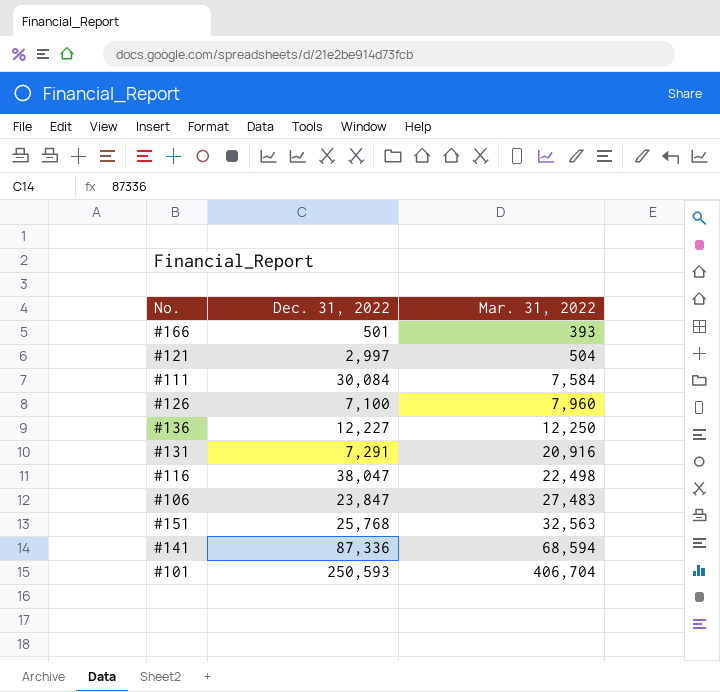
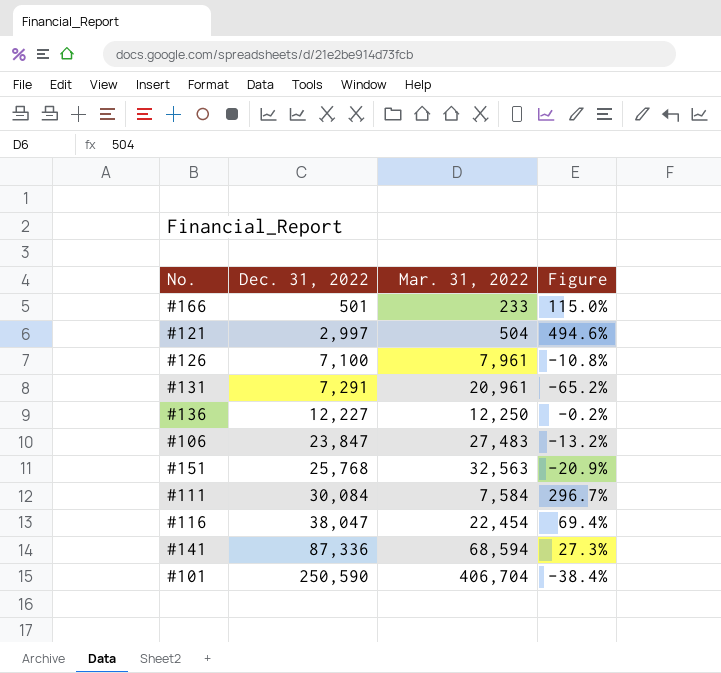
row order: Mar. 31, 2022 ascending -> Dec. 31, 2022 ascending
column Figure | formula: none -> ([Dec. 31, 2022] - [Mar. 31, 2022]) / [Mar. 31, 2022]
#166 | Mar. 31, 2022: 393 -> 233
#126 | Mar. 31, 2022: 7,960 -> 7,961
#131 | Mar. 31, 2022: 20,916 -> 20,961
#116 | Mar. 31, 2022: 22,498 -> 22,454
#101 | Dec. 31, 2022: 250,593 -> 250,590

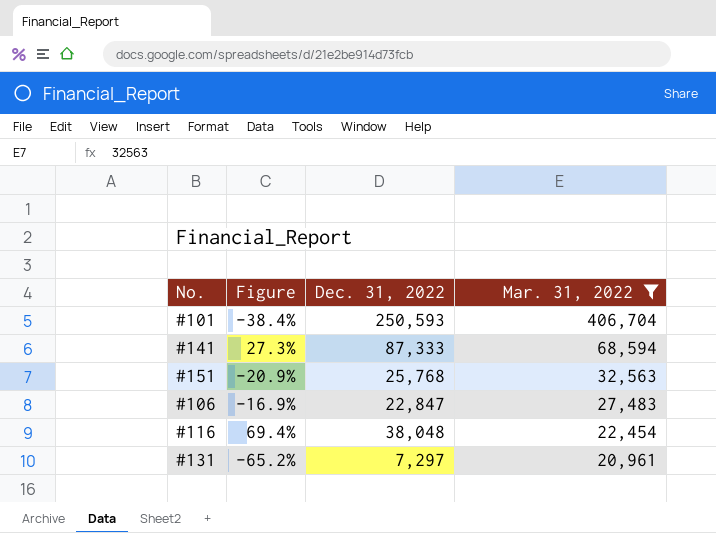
filter: none -> Mar. 31, 2022 >= 20,961
row order: Dec. 31, 2022 ascending -> Mar. 31, 2022 descending
column Figure | position: 4 -> 2
#101 | Dec. 31, 2022: 250,590 -> 250,593
#141 | Dec. 31, 2022: 87,336 -> 87,333
#106 | Figure: -13.2% -> -16.9%
#106 | Dec. 31, 2022: 23,847 -> 22,847
#116 | Dec. 31, 2022: 38,047 -> 38,048
#131 | Dec. 31, 2022: 7,291 -> 7,297

